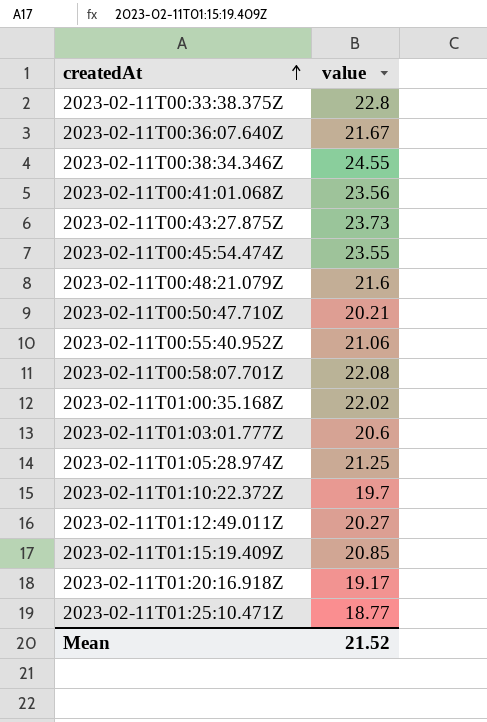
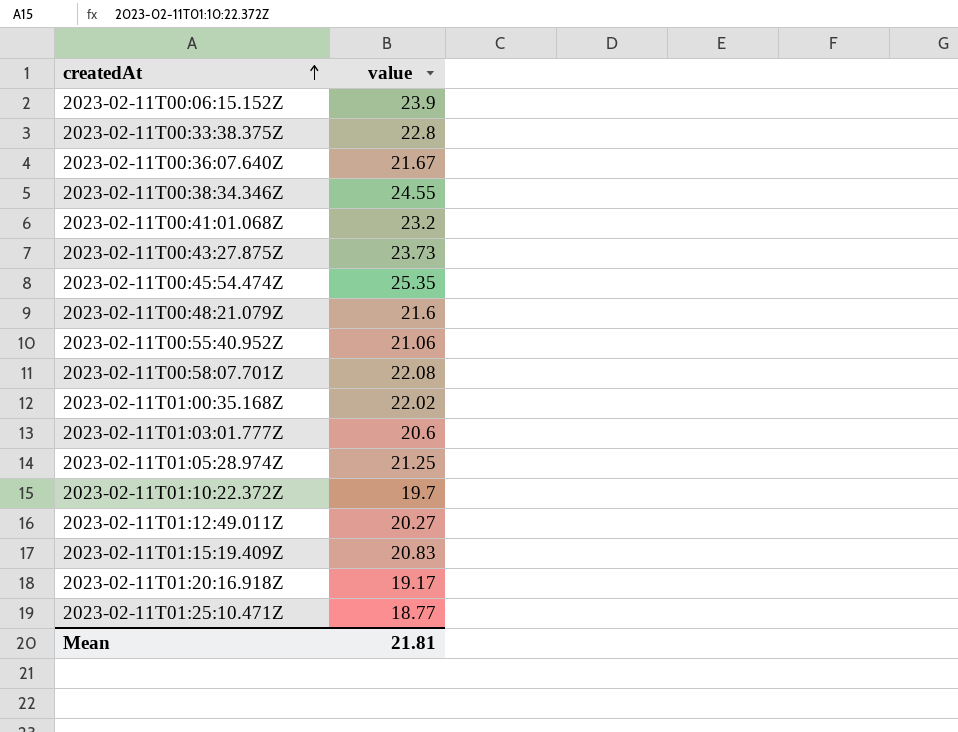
row 2023-02-11T00:50:47.710Z: 20.21 -> none
row 2023-02-11T00:06:15.152Z: none -> 23.9
2023-02-11T00:41:01.068Z | value: 23.56 -> 23.2
2023-02-11T00:45:54.474Z | value: 23.55 -> 25.35
2023-02-11T01:15:19.409Z | value: 20.85 -> 20.83
Mean | value: 21.52 -> 21.81

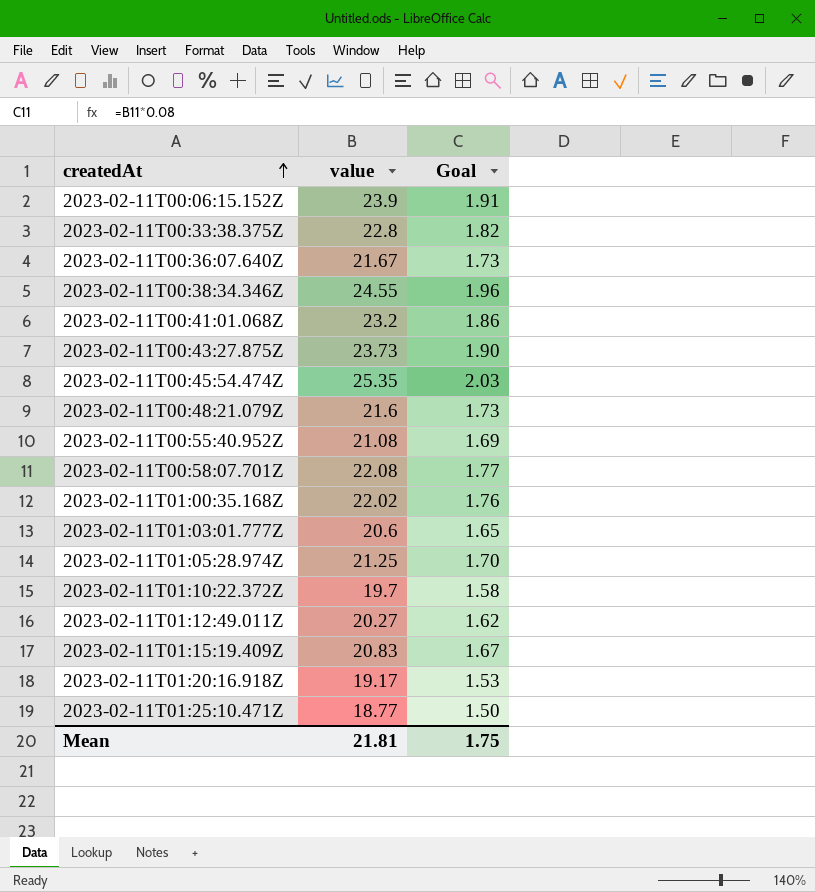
column Goal | formula: none -> [value] * 0.08
2023-02-11T00:55:40.952Z | value: 21.06 -> 21.08

